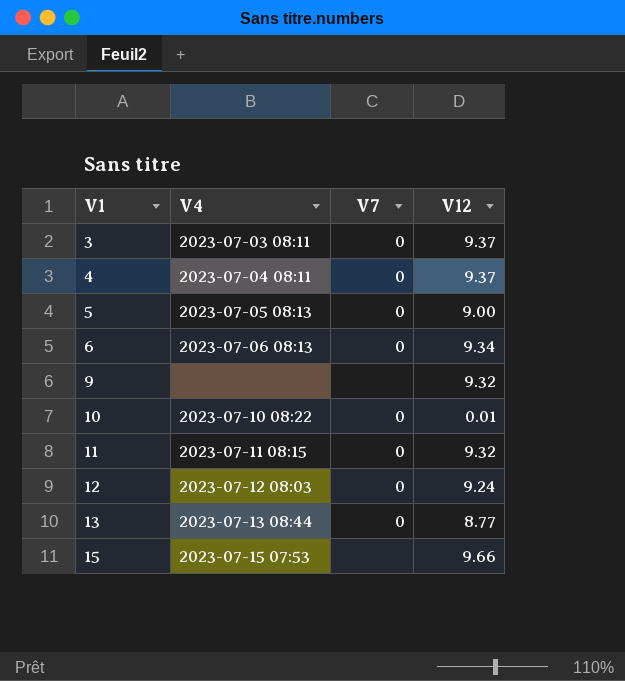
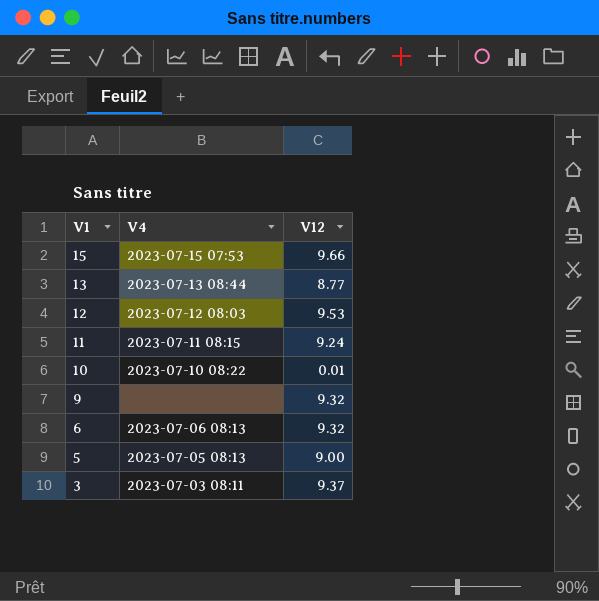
row order: V1 ascending -> V1 descending
column V7 | position: 3 -> none
row 4: 2023-07-04 08:11 | 0 | 9.37 -> none
12 | V12: 9.24 -> 9.53
11 | V12: 9.32 -> 9.24
6 | V12: 9.34 -> 9.32

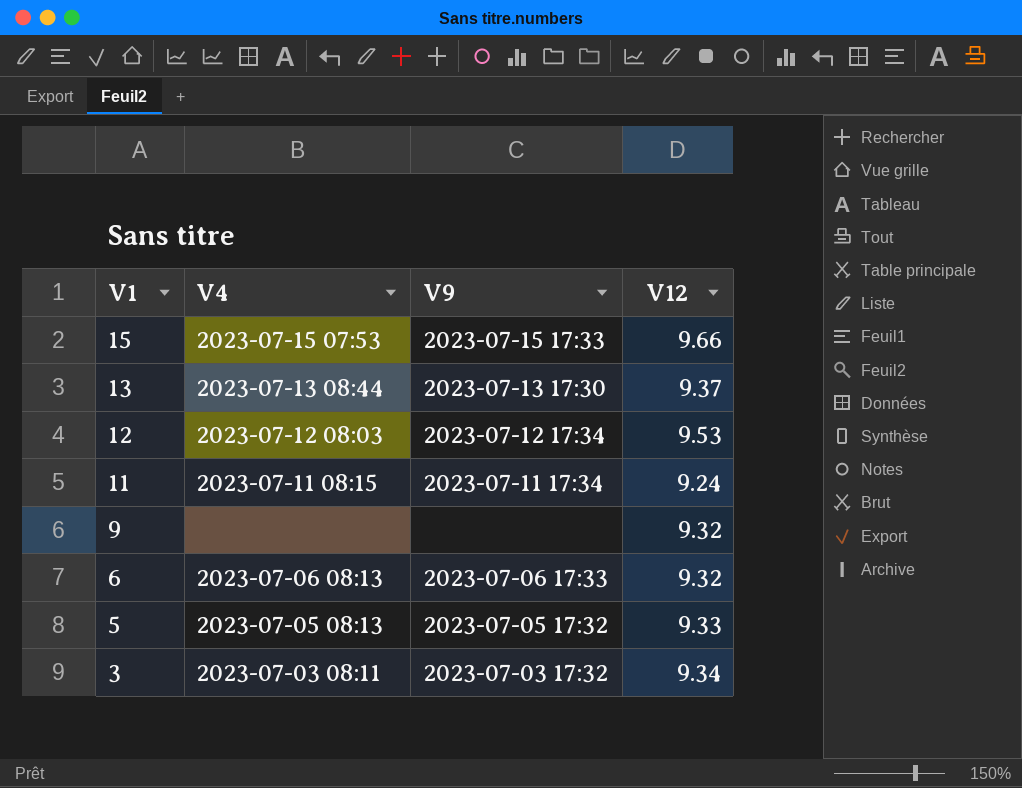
column V9 | position: none -> 3
row 10: 2023-07-10 08:22 | 0.01 -> none
13 | V12: 8.77 -> 9.37
5 | V12: 9.00 -> 9.33
3 | V12: 9.37 -> 9.34

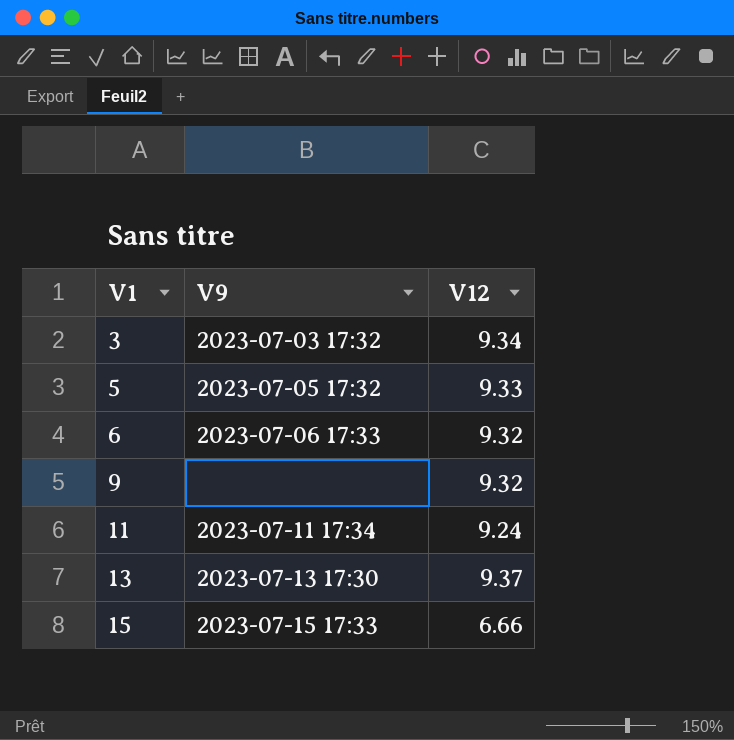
row order: V1 descending -> V1 ascending
column V4 | position: 2 -> none
row 12: 2023-07-12 08:03 | 2023-07-12 17:34 | 9.53 -> none
15 | V12: 9.66 -> 6.66

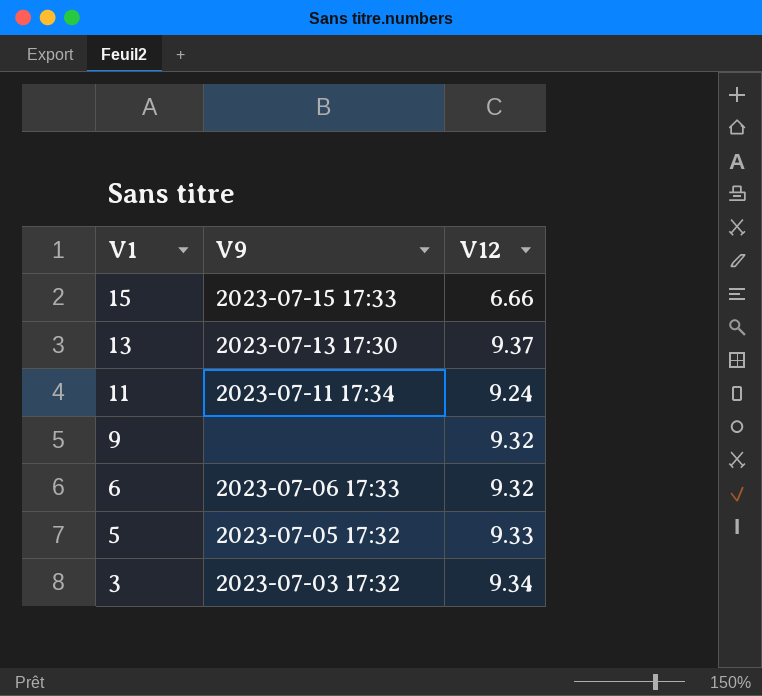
row order: V1 ascending -> V1 descending

